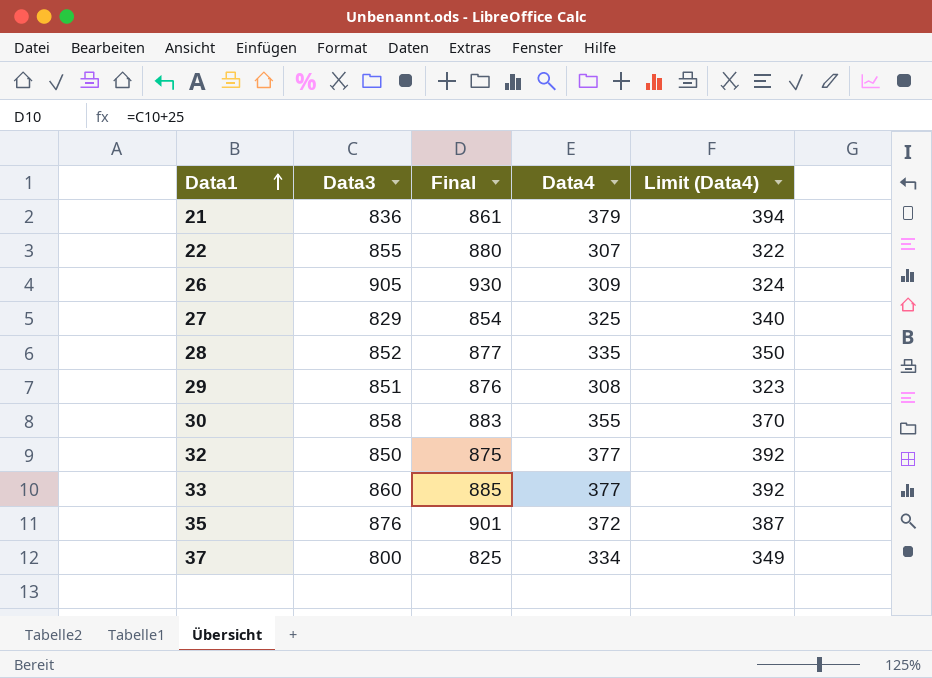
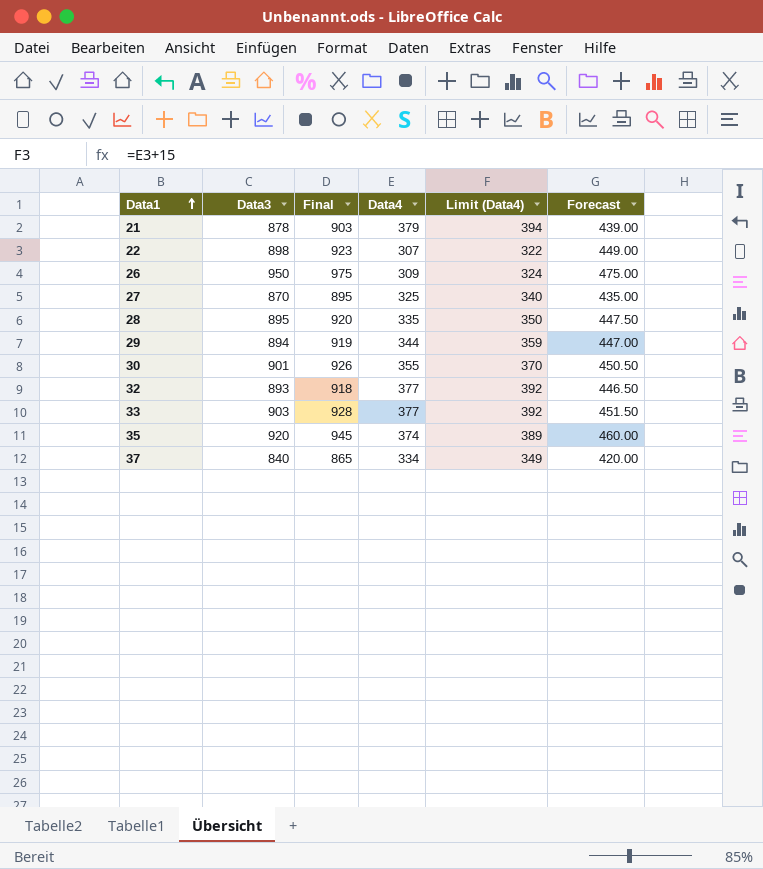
column Forecast | formula: none -> [Data3] * 0.5
21 | Data3: 836 -> 878
21 | Final: 861 -> 903
22 | Data3: 855 -> 898
22 | Final: 880 -> 923
26 | Data3: 905 -> 950
26 | Final: 930 -> 975
27 | Data3: 829 -> 870
27 | Final: 854 -> 895
28 | Data3: 852 -> 895
28 | Final: 877 -> 920
29 | Data3: 851 -> 894
29 | Final: 876 -> 919
29 | Data4: 308 -> 344
29 | Limit (Data4): 323 -> 359
30 | Data3: 858 -> 901
30 | Final: 883 -> 926
32 | Data3: 850 -> 893
32 | Final: 875 -> 918
33 | Data3: 860 -> 903
33 | Final: 885 -> 928
35 | Data3: 876 -> 920
35 | Final: 901 -> 945
35 | Data4: 372 -> 374
35 | Limit (Data4): 387 -> 389
37 | Data3: 800 -> 840
37 | Final: 825 -> 865

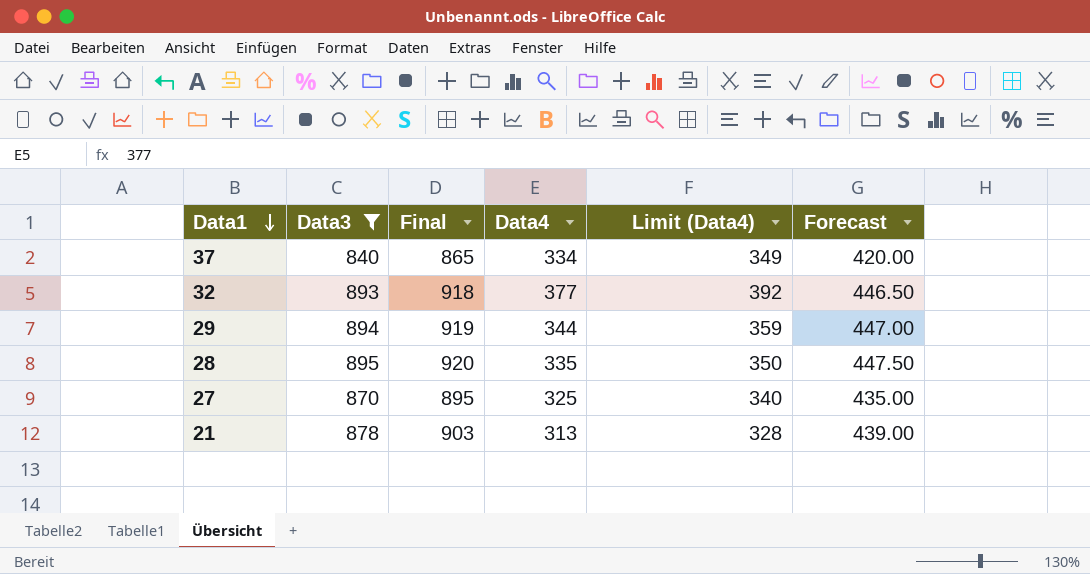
filter: none -> Data3 <= 895
row order: Data1 ascending -> Data1 descending
21 | Data4: 379 -> 313
21 | Limit (Data4): 394 -> 328

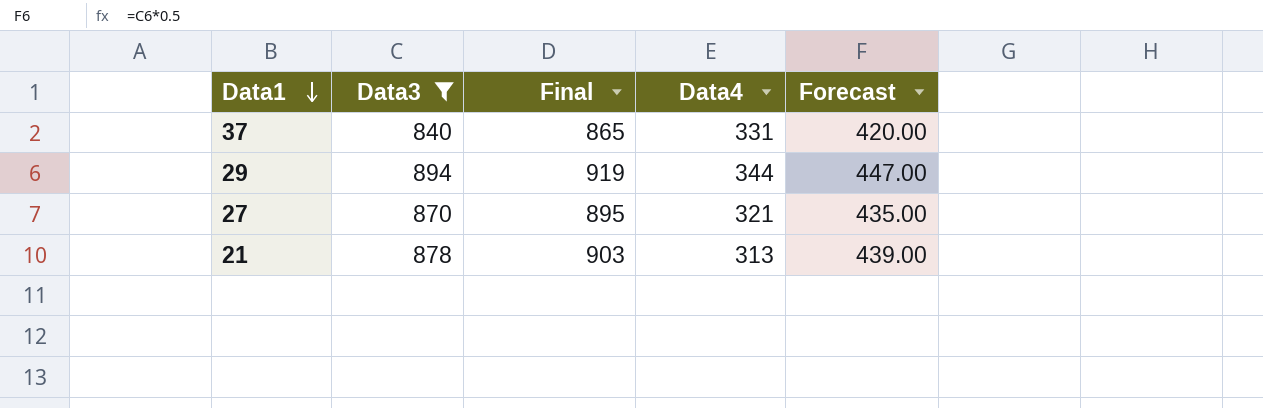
column Limit (Data4) | formula: [Data4] + 15 -> none
row 32: 893 | 918 | 377 | 392 | 446.50 -> none
row 28: 895 | 920 | 335 | 350 | 447.50 -> none
37 | Data4: 334 -> 331
27 | Data4: 325 -> 321

